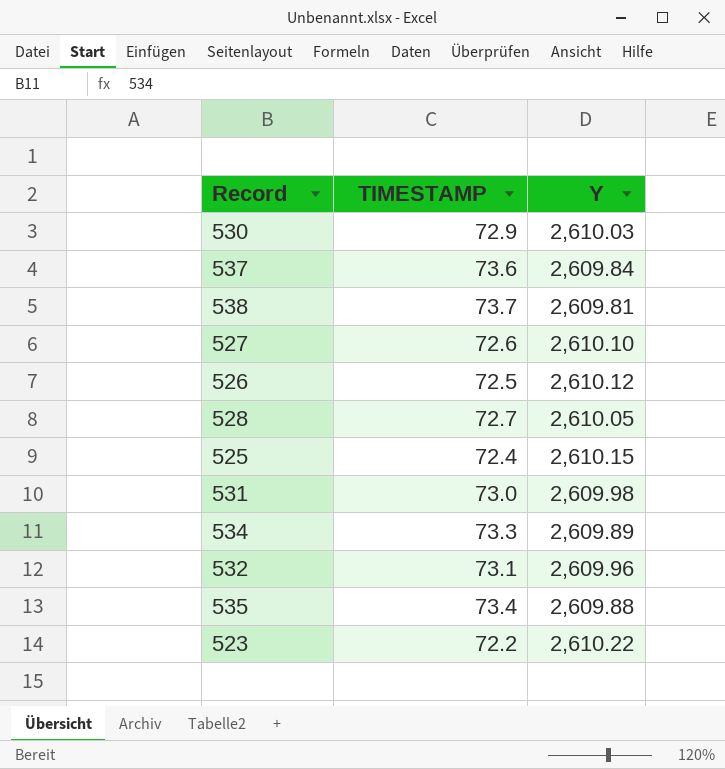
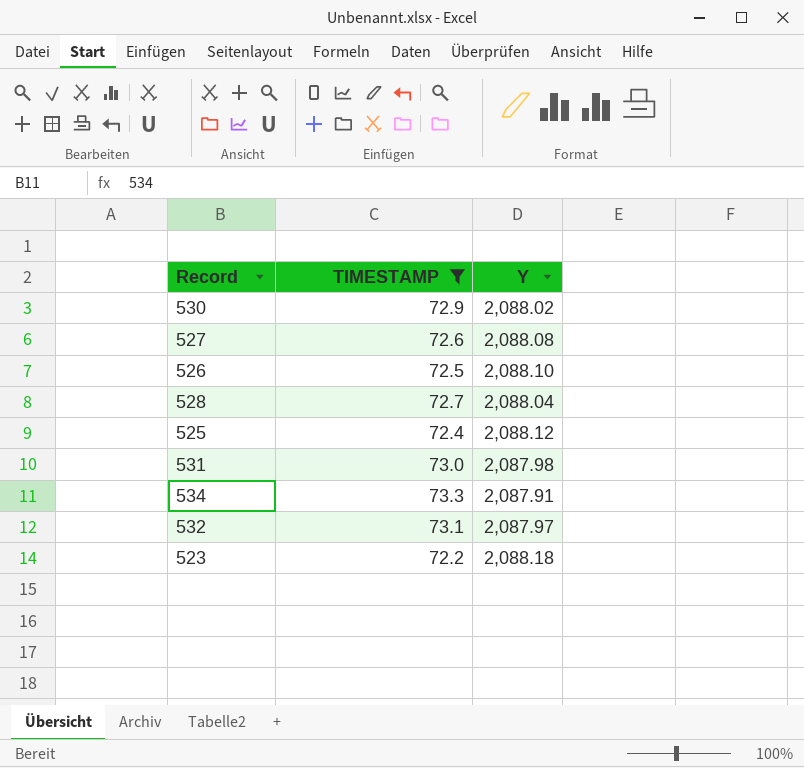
filter: none -> TIMESTAMP <= 73.3
530 | Y: 2,610.03 -> 2,088.02
527 | Y: 2,610.10 -> 2,088.08
526 | Y: 2,610.12 -> 2,088.10
528 | Y: 2,610.05 -> 2,088.04
525 | Y: 2,610.15 -> 2,088.12
531 | Y: 2,609.98 -> 2,087.98
534 | Y: 2,609.89 -> 2,087.91
532 | Y: 2,609.96 -> 2,087.97
523 | Y: 2,610.22 -> 2,088.18

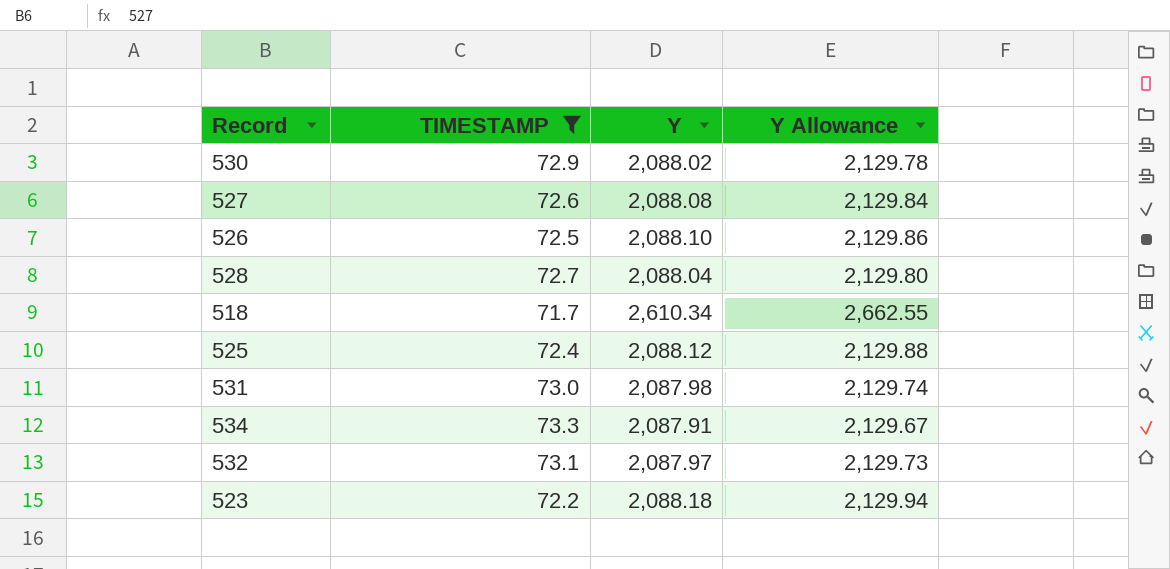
column Y Allowance | formula: none -> [Y] * 1.02
row 518: none -> 71.7 | 2,610.34 | 2,662.55

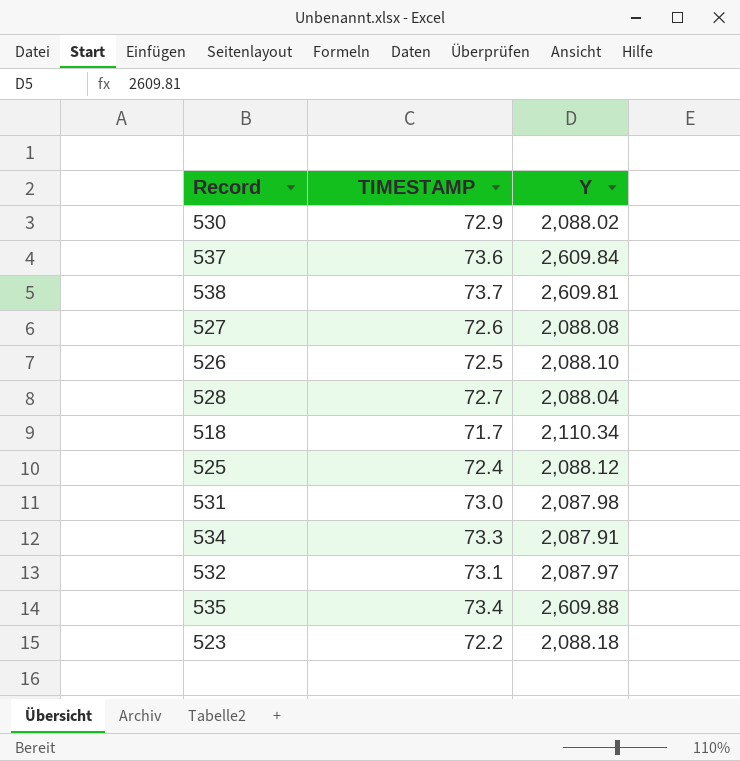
filter: TIMESTAMP <= 73.3 -> none
column Y Allowance | formula: [Y] * 1.02 -> none
518 | Y: 2,610.34 -> 2,110.34

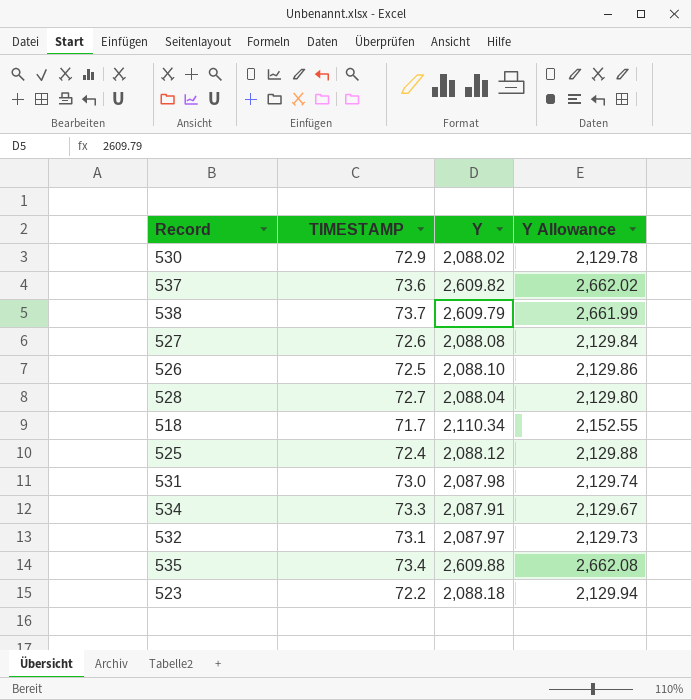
column Y Allowance | formula: none -> [Y] * 1.02
537 | Y: 2,609.84 -> 2,609.82
538 | Y: 2,609.81 -> 2,609.79

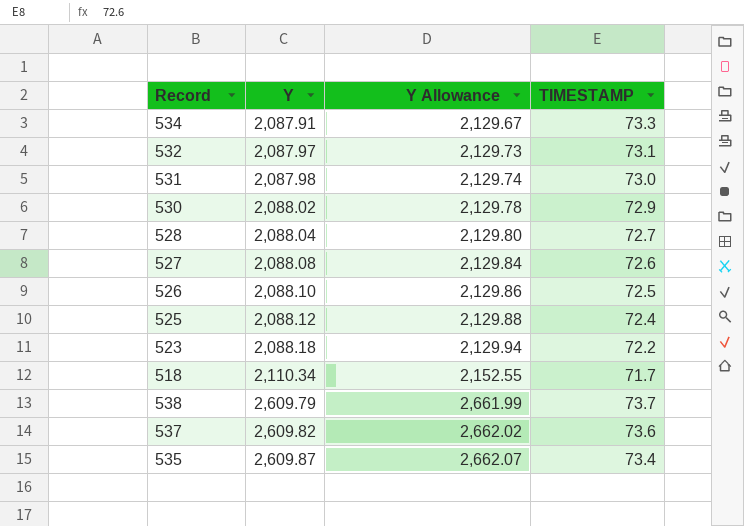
row order: none -> Y ascending
column TIMESTAMP | position: 2 -> 4
535 | Y: 2,609.88 -> 2,609.87
535 | Y Allowance: 2,662.08 -> 2,662.07

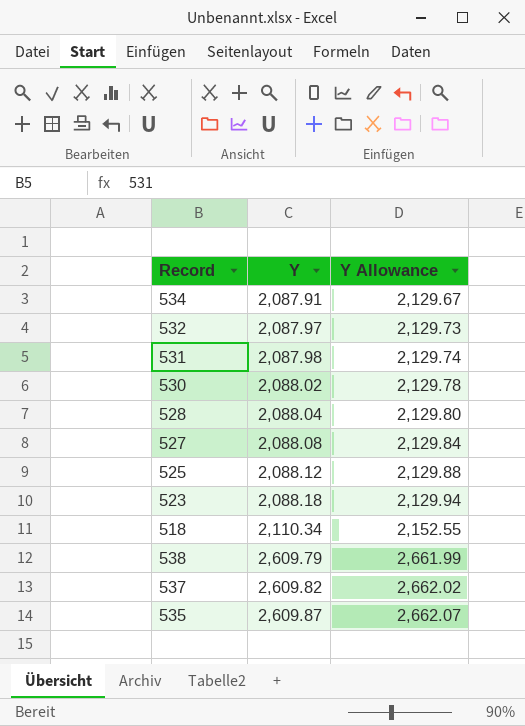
column TIMESTAMP | position: 4 -> none
row 526: 2,088.10 | 2,129.86 | 72.5 -> none

